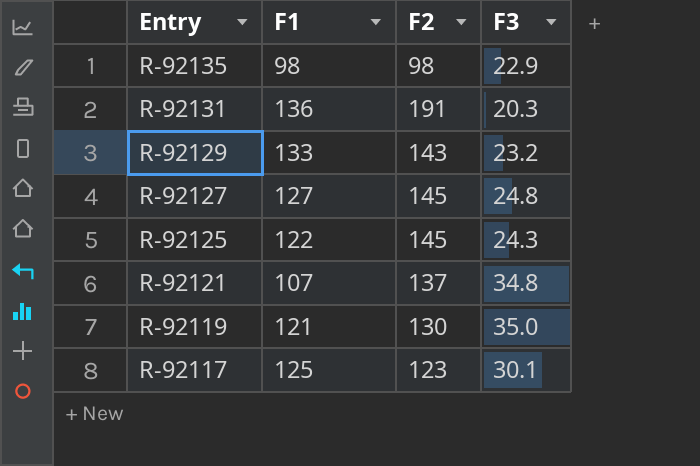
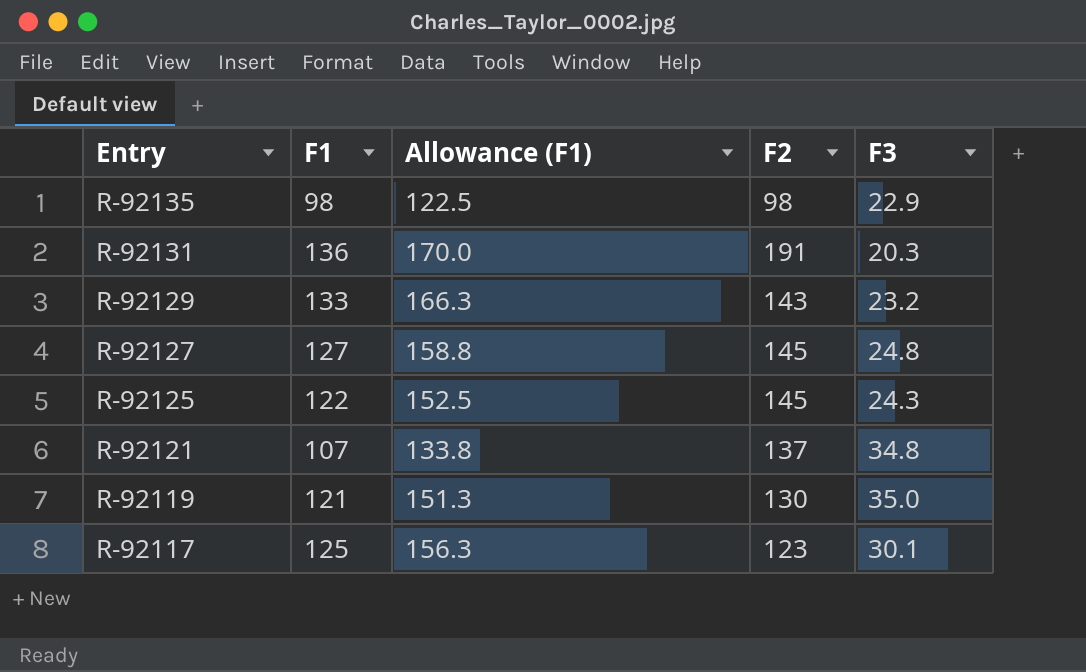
column Allowance (F1) | formula: none -> [F1] * 1.25

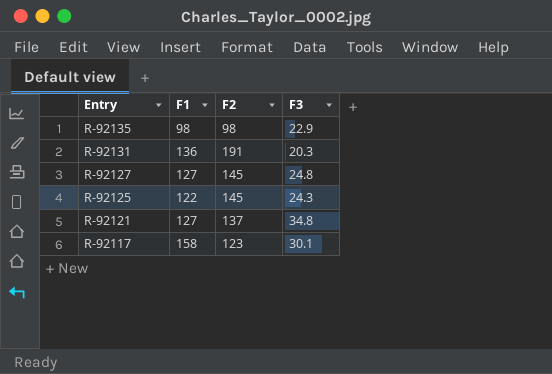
column Allowance (F1) | formula: [F1] * 1.25 -> none
row R-92129: 133 | 166.3 | 143 | 23.2 -> none
row R-92119: 121 | 151.3 | 130 | 35.0 -> none
R-92121 | F1: 107 -> 127
R-92117 | F1: 125 -> 158

